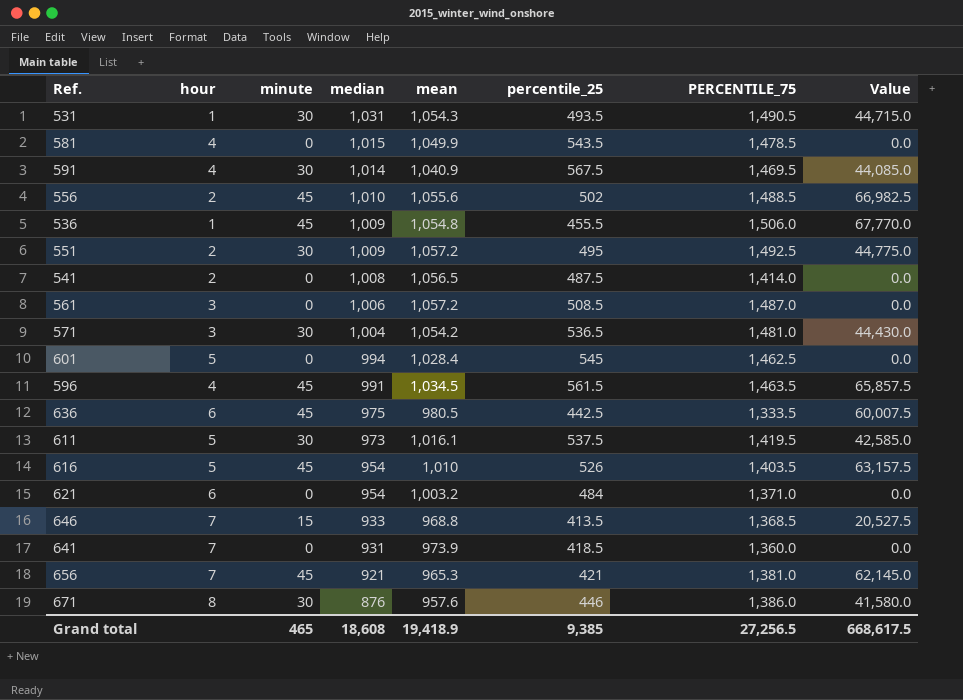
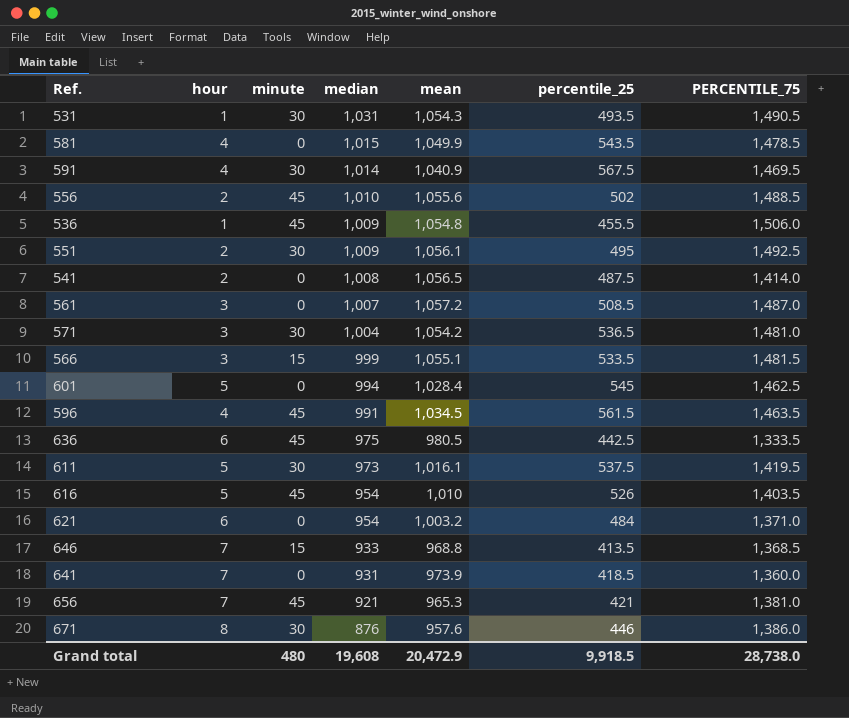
column Value | formula: [minute] * [PERCENTILE_75] -> none
551 | mean: 1,057.2 -> 1,056.1
561 | median: 1,006 -> 1,007
row 566: none -> 3 | 15 | 999 | 1,055.1 | 533.5 | 1,481.5
Grand total | minute: 465 -> 480
Grand total | median: 18,608 -> 19,608
Grand total | mean: 19,418.9 -> 20,472.9
Grand total | percentile_25: 9,385 -> 9,918.5
Grand total | PERCENTILE_75: 27,256.5 -> 28,738.0

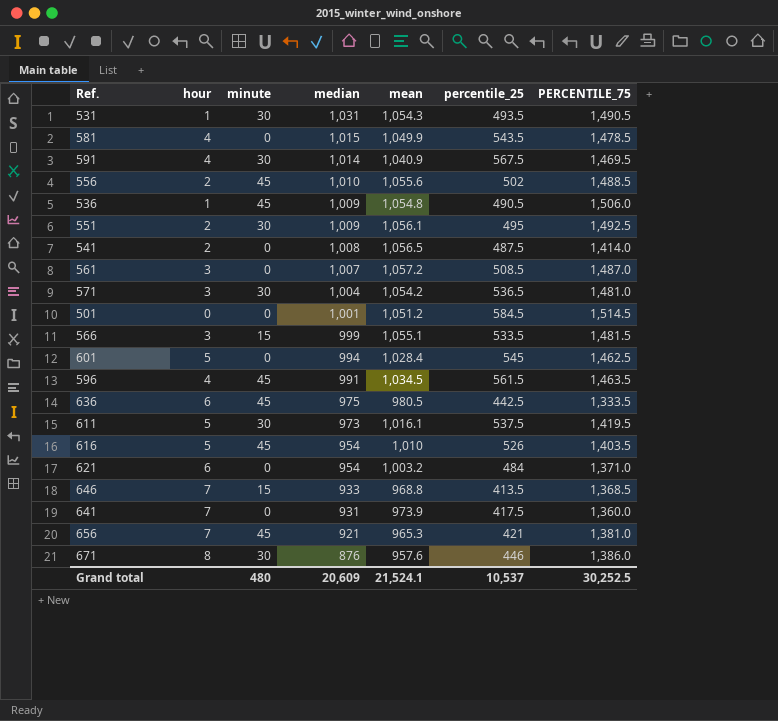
536 | percentile_25: 455.5 -> 490.5
row 501: none -> 0 | 0 | 1,001 | 1,051.2 | 584.5 | 1,514.5
641 | percentile_25: 418.5 -> 417.5
Grand total | median: 19,608 -> 20,609
Grand total | mean: 20,472.9 -> 21,524.1
Grand total | percentile_25: 9,918.5 -> 10,537
Grand total | PERCENTILE_75: 28,738.0 -> 30,252.5

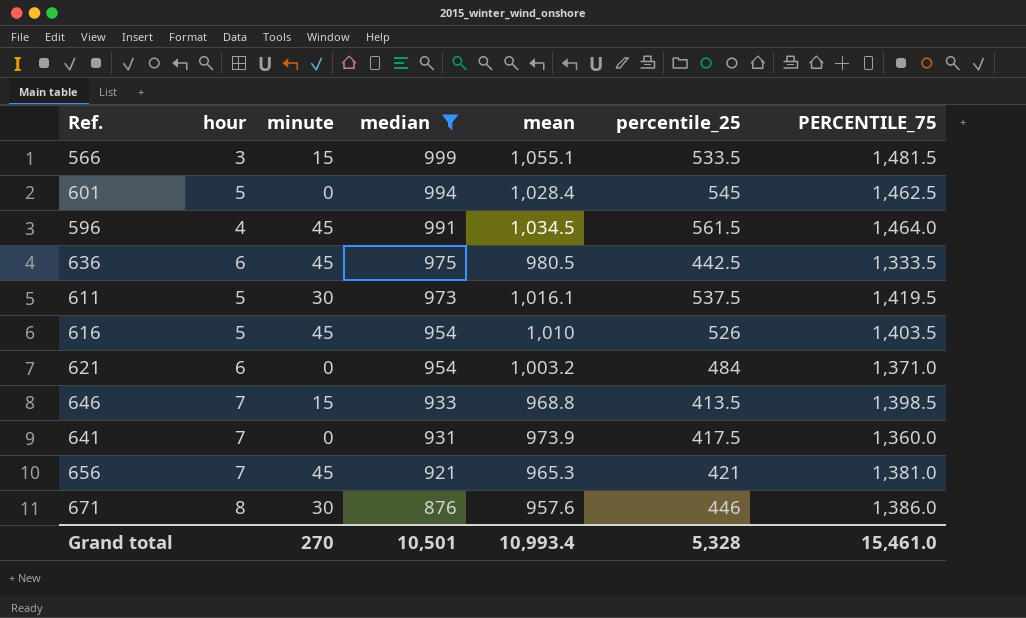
filter: none -> median <= 999
596 | PERCENTILE_75: 1,463.5 -> 1,464.0
646 | PERCENTILE_75: 1,368.5 -> 1,398.5
Grand total | minute: 480 -> 270
Grand total | median: 20,609 -> 10,501
Grand total | mean: 21,524.1 -> 10,993.4
Grand total | percentile_25: 10,537 -> 5,328
Grand total | PERCENTILE_75: 30,252.5 -> 15,461.0

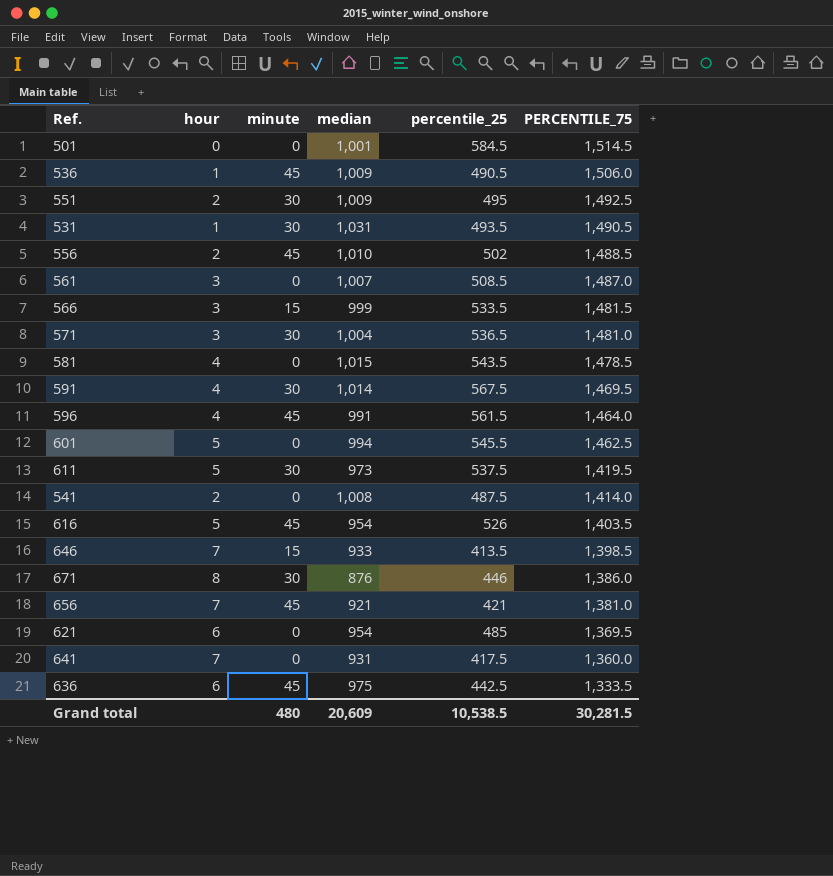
filter: median <= 999 -> none
row order: median descending -> PERCENTILE_75 descending
column mean | position: 5 -> none
601 | percentile_25: 545 -> 545.5
621 | percentile_25: 484 -> 485
621 | PERCENTILE_75: 1,371.0 -> 1,369.5
Grand total | minute: 270 -> 480
Grand total | median: 10,501 -> 20,609
Grand total | percentile_25: 5,328 -> 10,538.5
Grand total | PERCENTILE_75: 15,461.0 -> 30,281.5

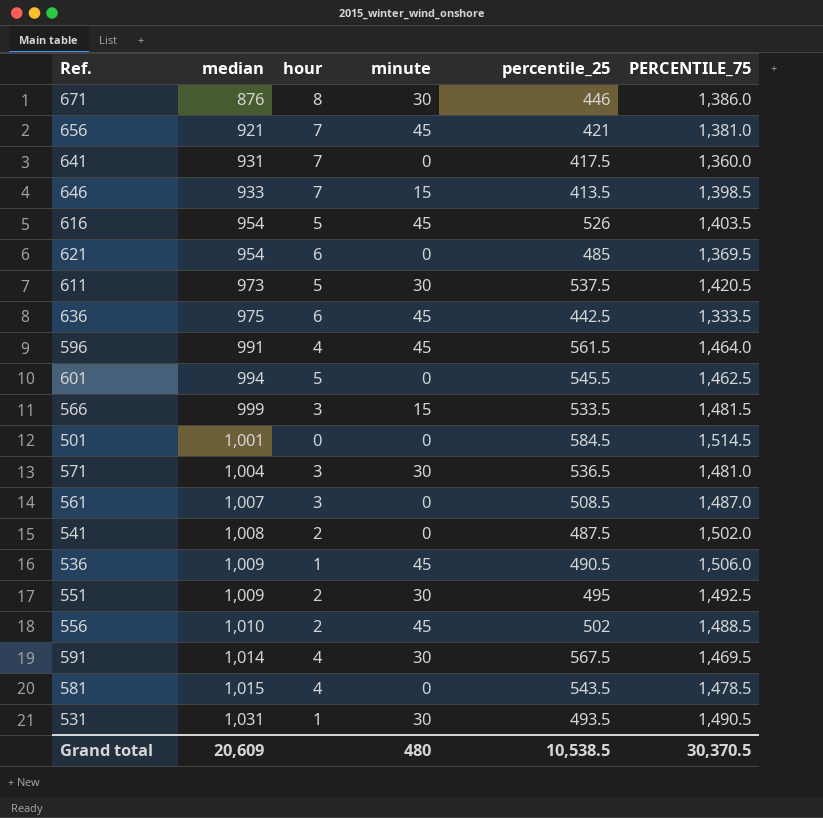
row order: PERCENTILE_75 descending -> median ascending
column median | position: 4 -> 2
611 | PERCENTILE_75: 1,419.5 -> 1,420.5
541 | PERCENTILE_75: 1,414.0 -> 1,502.0
Grand total | PERCENTILE_75: 30,281.5 -> 30,370.5

